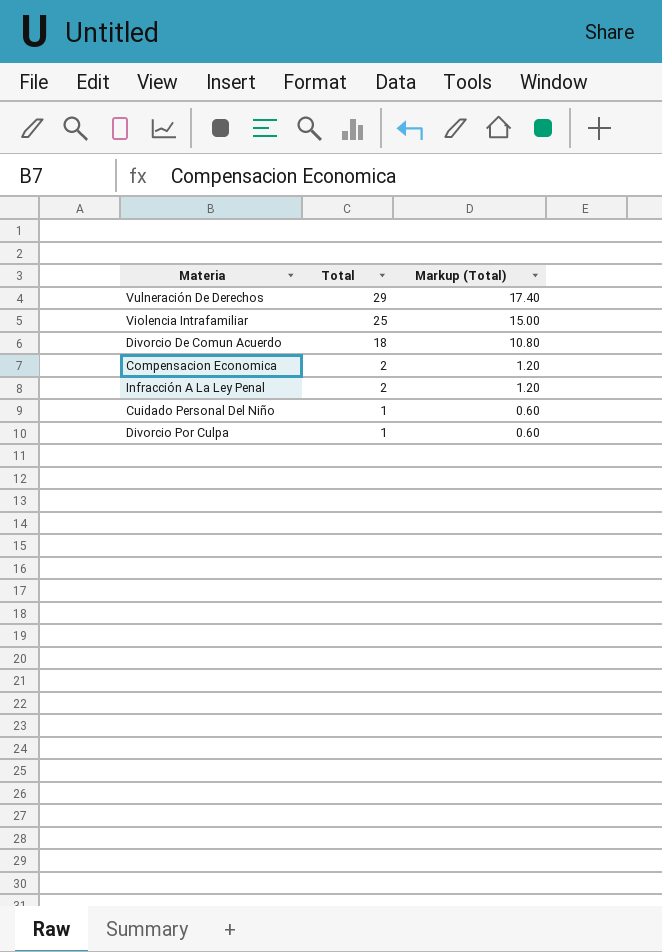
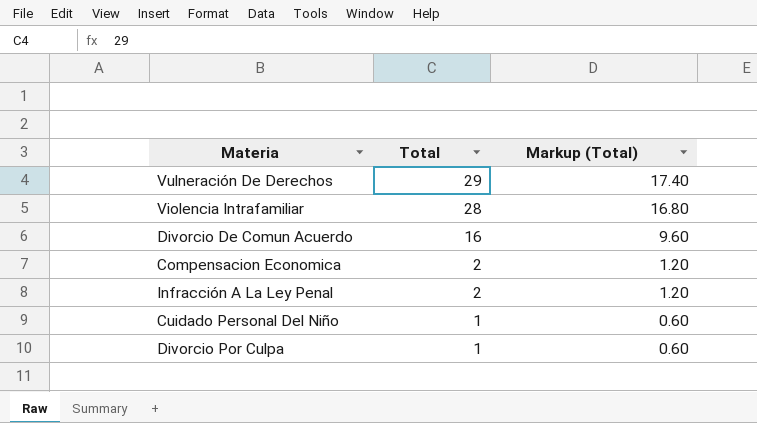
Violencia Intrafamiliar | Total: 25 -> 28
Violencia Intrafamiliar | Markup (Total): 15.00 -> 16.80
Divorcio De Comun Acuerdo | Total: 18 -> 16
Divorcio De Comun Acuerdo | Markup (Total): 10.80 -> 9.60

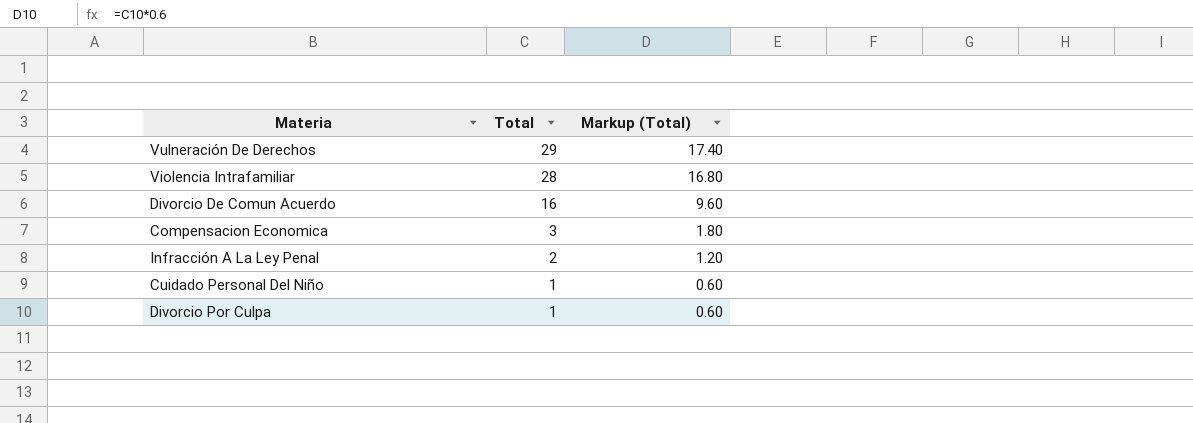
Compensacion Economica | Total: 2 -> 3
Compensacion Economica | Markup (Total): 1.20 -> 1.80

